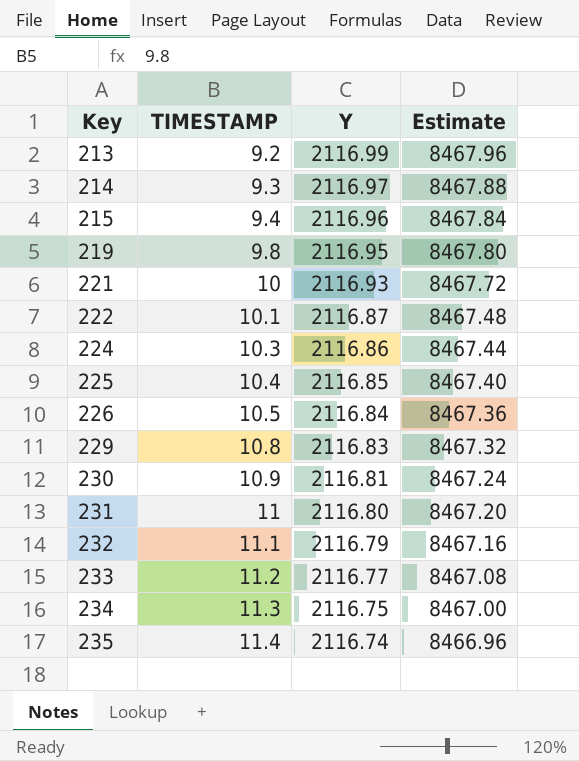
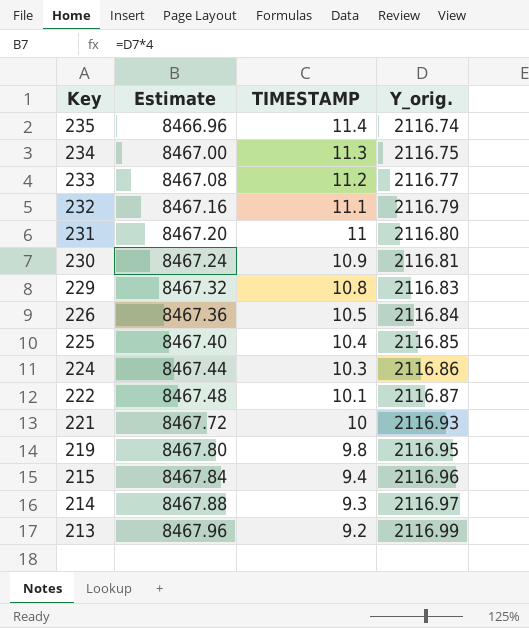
row order: Key ascending -> Key descending
column Estimate | position: 4 -> 2
column name: Y -> Y_orig.

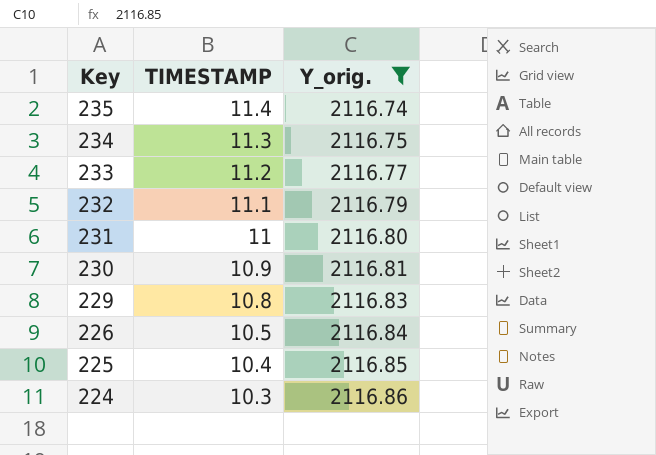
filter: none -> Y_orig. <= 2116.86
column Estimate | formula: [Y_orig.] * 4 -> none

